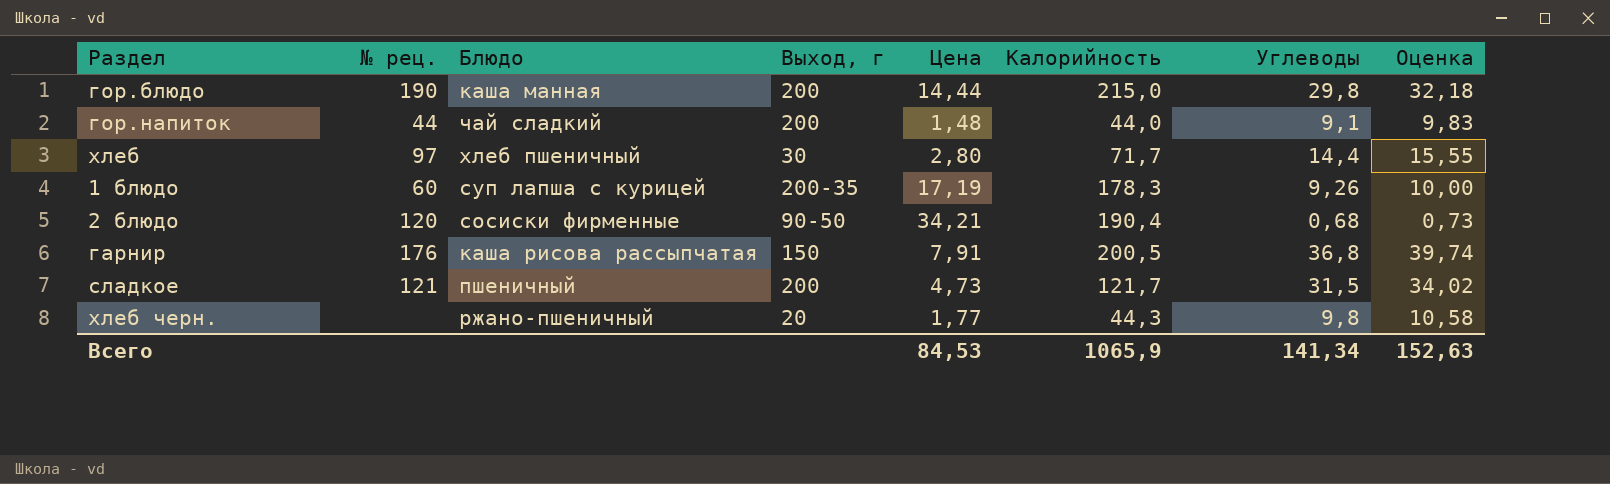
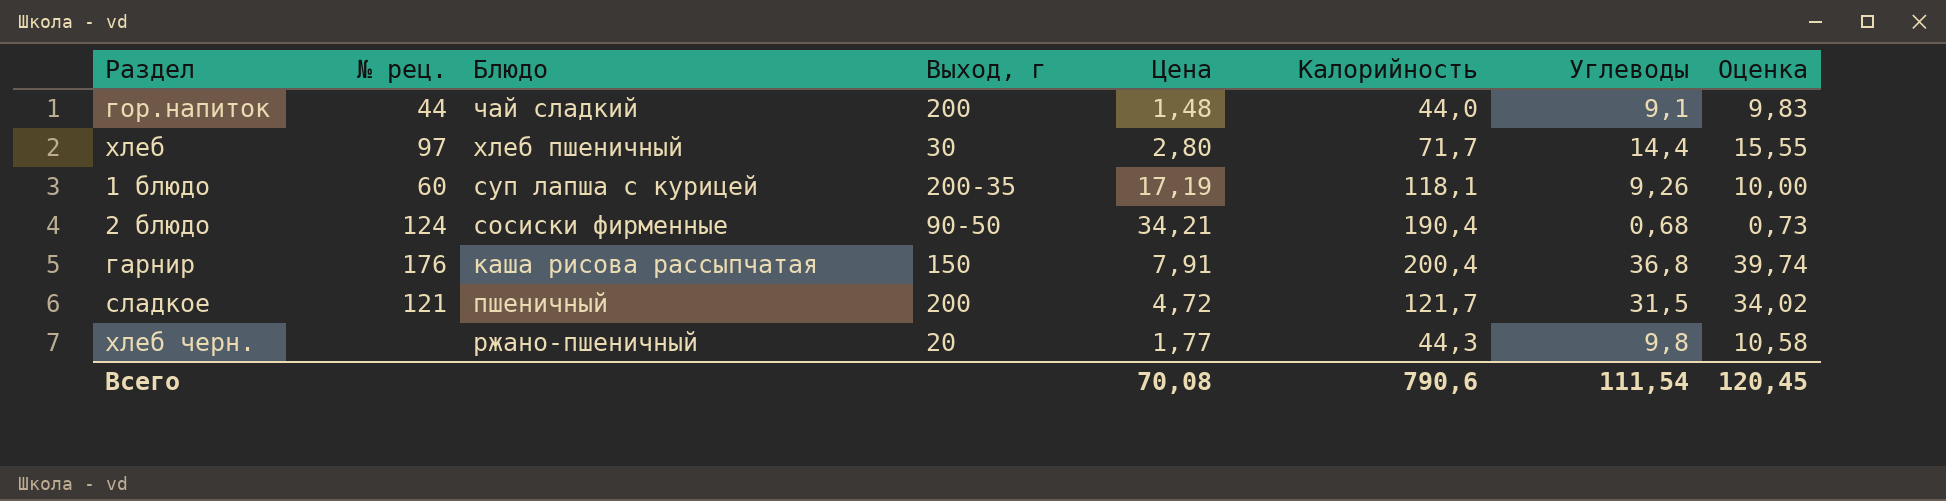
row гор.блюдо: 190 | каша манная | 200 | 14,44 | 215,0 | 29,8 | 32,18 -> none
1 блюдо | Калорийность: 178,3 -> 118,1
2 блюдо | № рец.: 120 -> 124
гарнир | Калорийность: 200,5 -> 200,4
сладкое | Цена: 4,73 -> 4,72
Всего | Цена: 84,53 -> 70,08
Всего | Калорийность: 1065,9 -> 790,6
Всего | Углеводы: 141,34 -> 111,54
Всего | Оценка: 152,63 -> 120,45

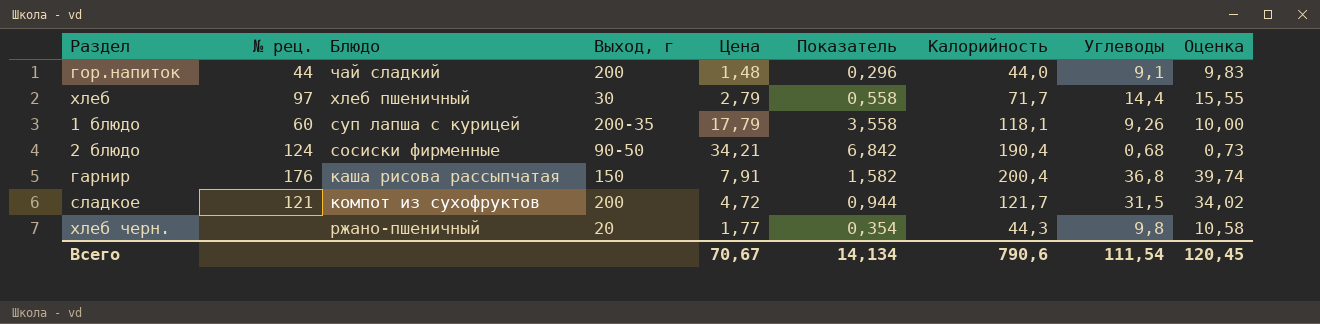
column Показатель | formula: none -> [Цена] * 0,2
хлеб | Цена: 2,80 -> 2,79
1 блюдо | Цена: 17,19 -> 17,79
сладкое | Блюдо: пшеничный -> компот из сухофруктов
Всего | Цена: 70,08 -> 70,67

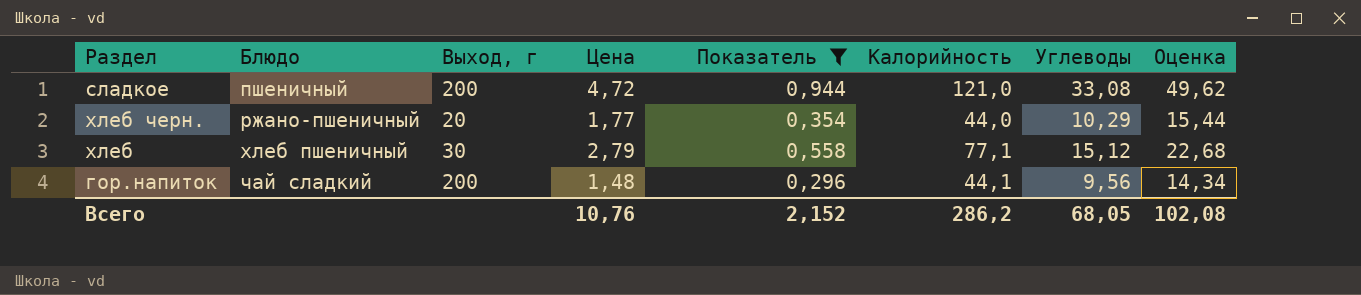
filter: none -> Показатель <= 0,944
row order: none -> Блюдо ascending
column № рец. | position: 2 -> none
column Оценка | formula: [Углеводы] * 1,08 -> [Углеводы] * 1,5
сладкое | Блюдо: компот из сухофруктов -> пшеничный
сладкое | Калорийность: 121,7 -> 121,0
сладкое | Углеводы: 31,5 -> 33,08
хлеб черн. | Калорийность: 44,3 -> 44,0
хлеб черн. | Углеводы: 9,8 -> 10,29
хлеб | Калорийность: 71,7 -> 77,1
хлеб | Углеводы: 14,4 -> 15,12
гор.напиток | Калорийность: 44,0 -> 44,1
гор.напиток | Углеводы: 9,1 -> 9,56
Всего | Цена: 70,67 -> 10,76
Всего | Показатель: 14,134 -> 2,152
Всего | Калорийность: 790,6 -> 286,2
Всего | Углеводы: 111,54 -> 68,05
Всего | Оценка: 120,45 -> 102,08

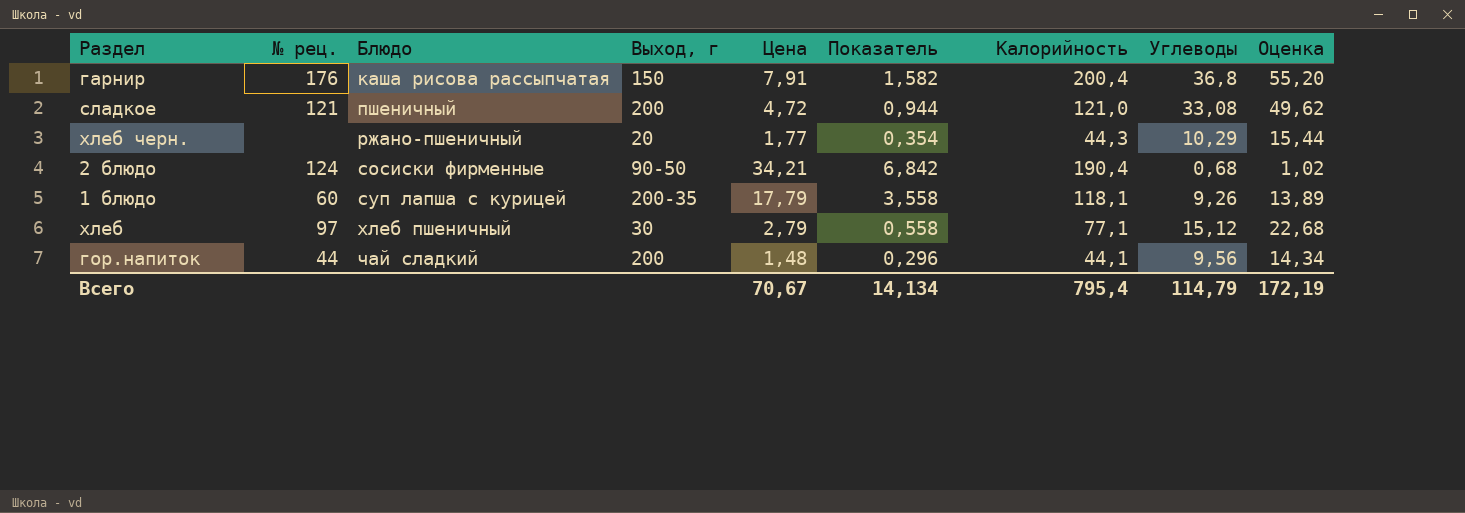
filter: Показатель <= 0,944 -> none
column № рец. | position: none -> 2
хлеб черн. | Калорийность: 44,0 -> 44,3
Всего | Цена: 10,76 -> 70,67
Всего | Показатель: 2,152 -> 14,134
Всего | Калорийность: 286,2 -> 795,4
Всего | Углеводы: 68,05 -> 114,79
Всего | Оценка: 102,08 -> 172,19

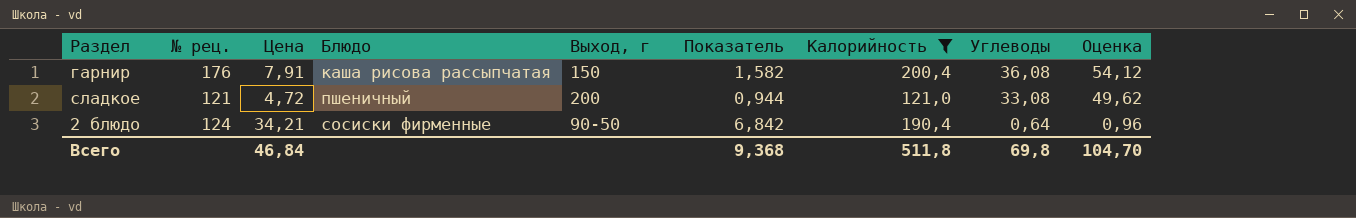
filter: none -> Калорийность >= 121,0
column Цена | position: 5 -> 3
гарнир | Углеводы: 36,8 -> 36,08
гарнир | Оценка: 55,20 -> 54,12
2 блюдо | Углеводы: 0,68 -> 0,64
2 блюдо | Оценка: 1,02 -> 0,96
Всего | Цена: 70,67 -> 46,84
Всего | Показатель: 14,134 -> 9,368
Всего | Калорийность: 795,4 -> 511,8
Всего | Углеводы: 114,79 -> 69,8
Всего | Оценка: 172,19 -> 104,70

